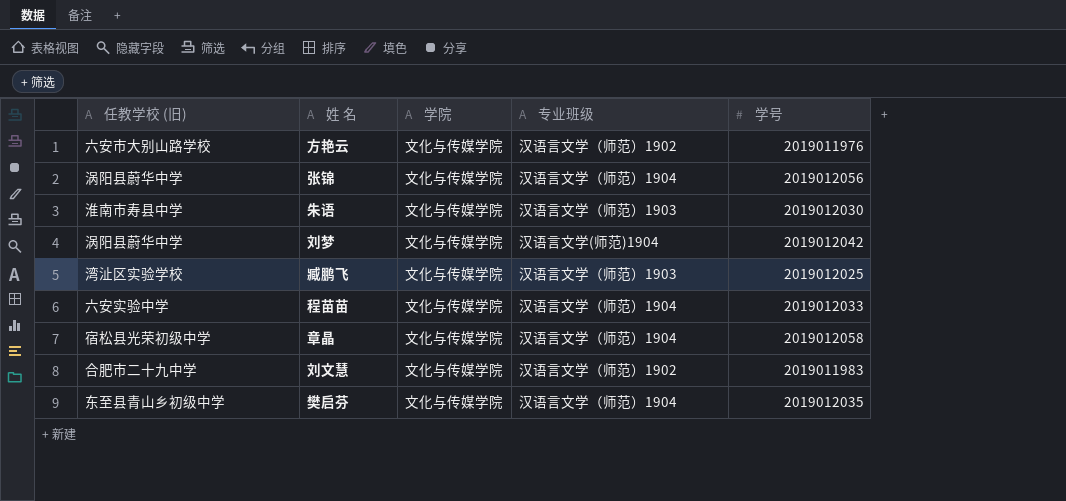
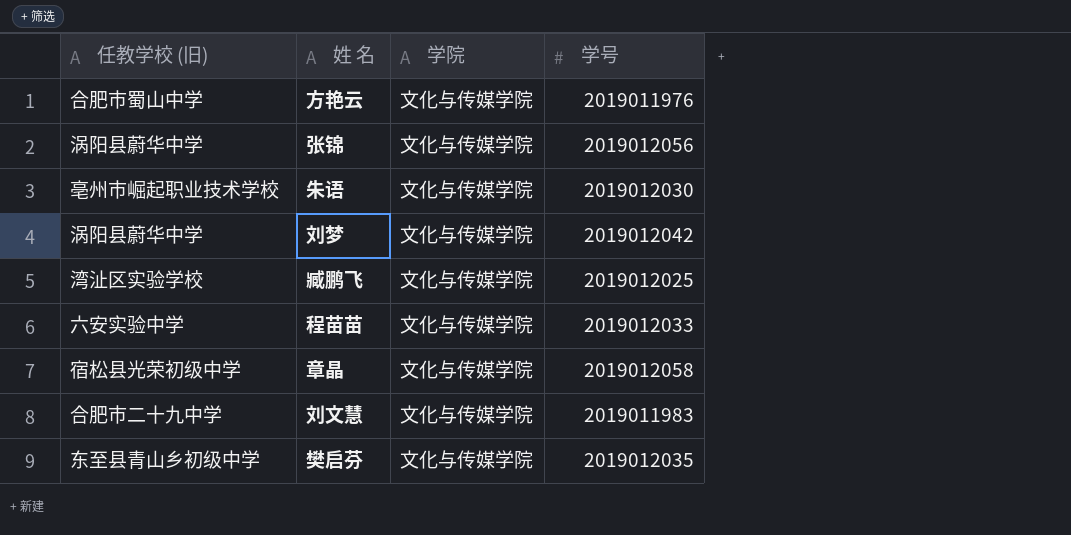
column 专业班级 | position: 4 -> none
方艳云 | 任教学校 (旧): 六安市大别山路学校 -> 合肥市蜀山中学
朱语 | 任教学校 (旧): 淮南市寿县中学 -> 亳州市崛起职业技术学校

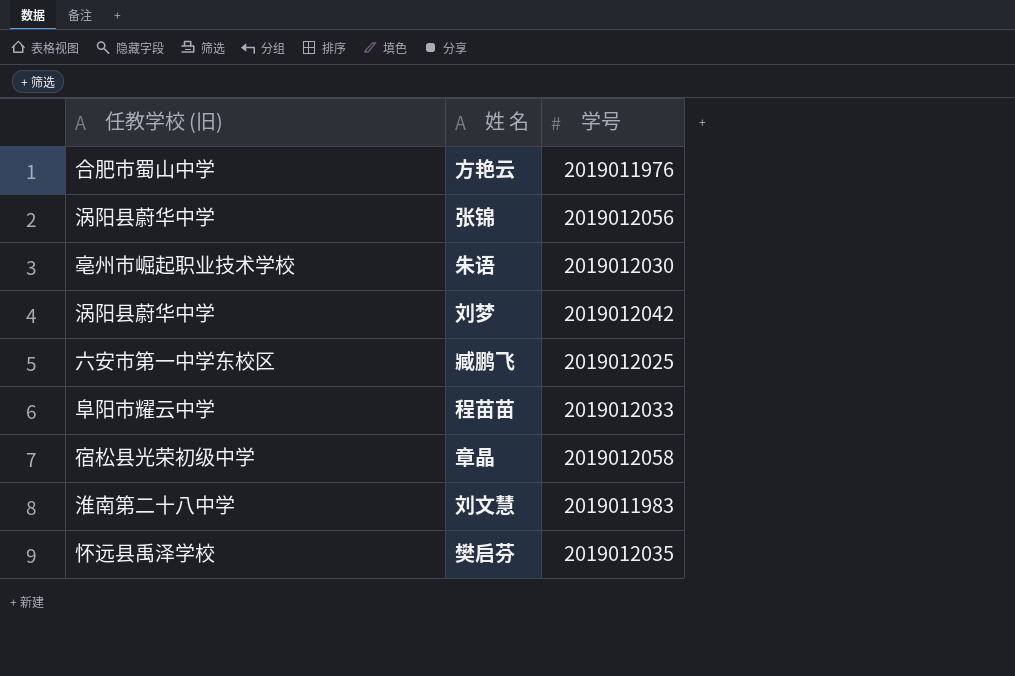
column 学院 | position: 3 -> none
臧鹏飞 | 任教学校 (旧): 湾沚区实验学校 -> 六安市第一中学东校区
程苗苗 | 任教学校 (旧): 六安实验中学 -> 阜阳市耀云中学
刘文慧 | 任教学校 (旧): 合肥市二十九中学 -> 淮南第二十八中学
樊启芬 | 任教学校 (旧): 东至县青山乡初级中学 -> 怀远县禹泽学校

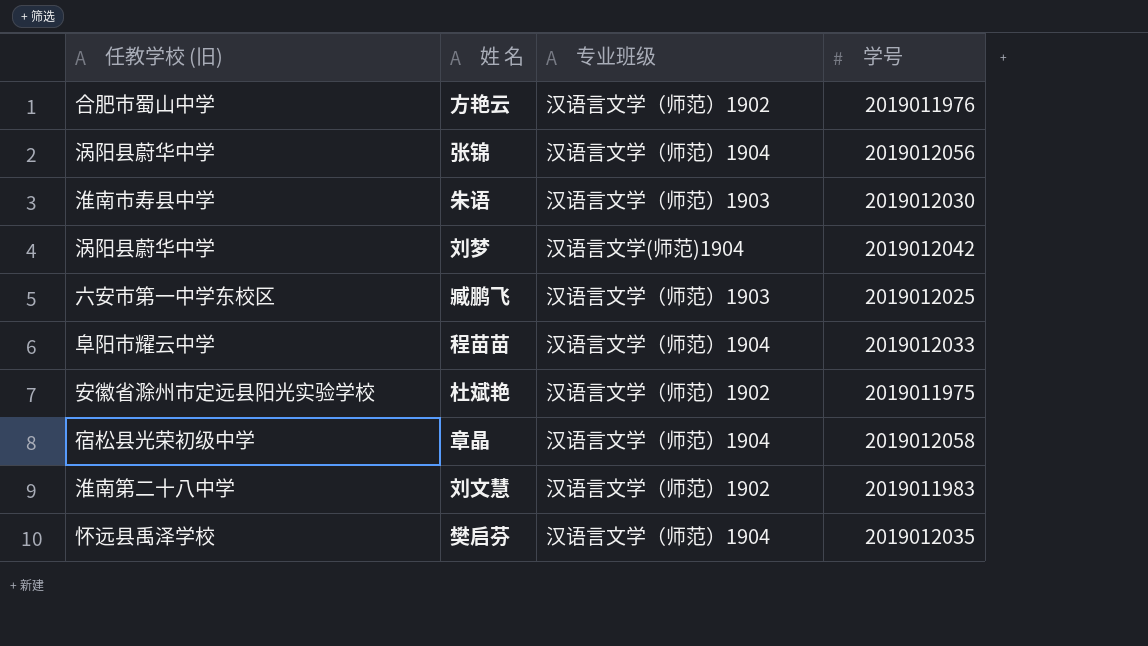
column 专业班级 | position: none -> 3
朱语 | 任教学校 (旧): 亳州市崛起职业技术学校 -> 淮南市寿县中学
row 杜斌艳: none -> 安徽省滁州市定远县阳光实验学校 | 汉语言文学（师范）1902 | 2019011975

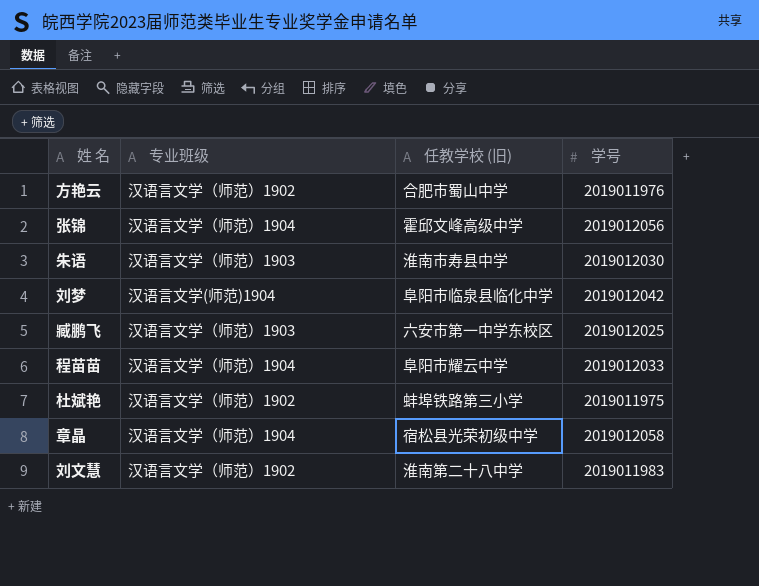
column 任教学校 (旧) | position: 1 -> 3
row 樊启芬: 怀远县禹泽学校 | 汉语言文学（师范）1904 | 2019012035 -> none
张锦 | 任教学校 (旧): 涡阳县蔚华中学 -> 霍邱文峰高级中学
刘梦 | 任教学校 (旧): 涡阳县蔚华中学 -> 阜阳市临泉县临化中学
杜斌艳 | 任教学校 (旧): 安徽省滁州市定远县阳光实验学校 -> 蚌埠铁路第三小学

